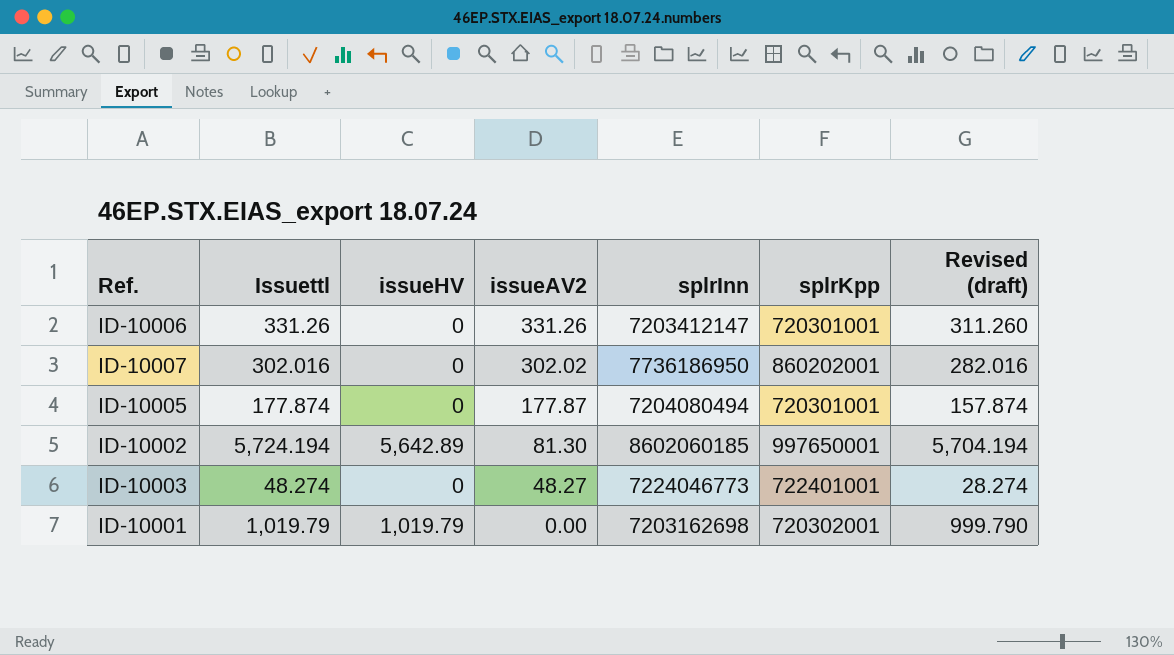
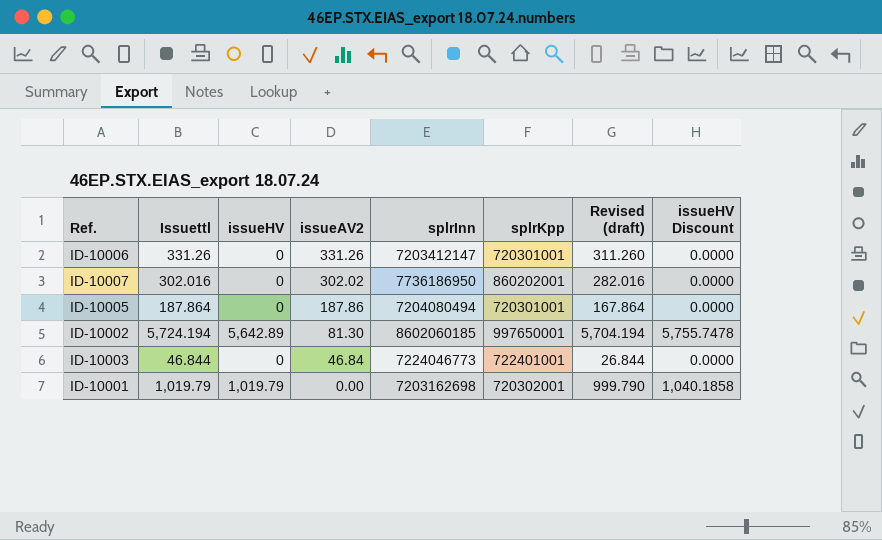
column issueHV Discount | formula: none -> [issueHV] * 1.02
ID-10005 | Issuettl: 177.874 -> 187.864
ID-10005 | issueAV2: 177.87 -> 187.86
ID-10005 | Revised (draft): 157.874 -> 167.864
ID-10003 | Issuettl: 48.274 -> 46.844
ID-10003 | issueAV2: 48.27 -> 46.84
ID-10003 | Revised (draft): 28.274 -> 26.844

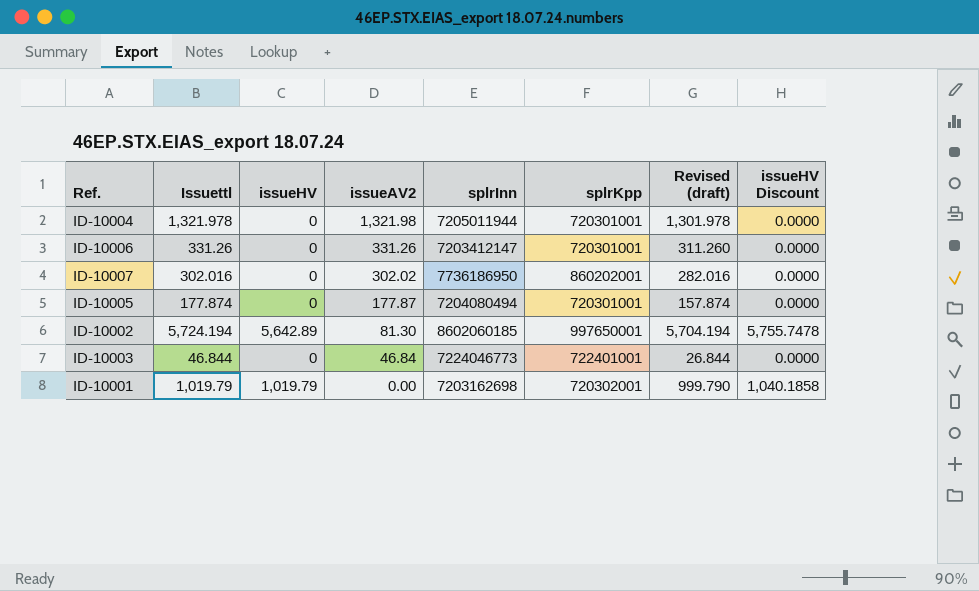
row ID-10004: none -> 1,321.978 | 0 | 1,321.98 | 7205011944 | 720301001 | 1,301.978 | 0.0000
ID-10005 | Issuettl: 187.864 -> 177.874
ID-10005 | issueAV2: 187.86 -> 177.87
ID-10005 | Revised (draft): 167.864 -> 157.874

